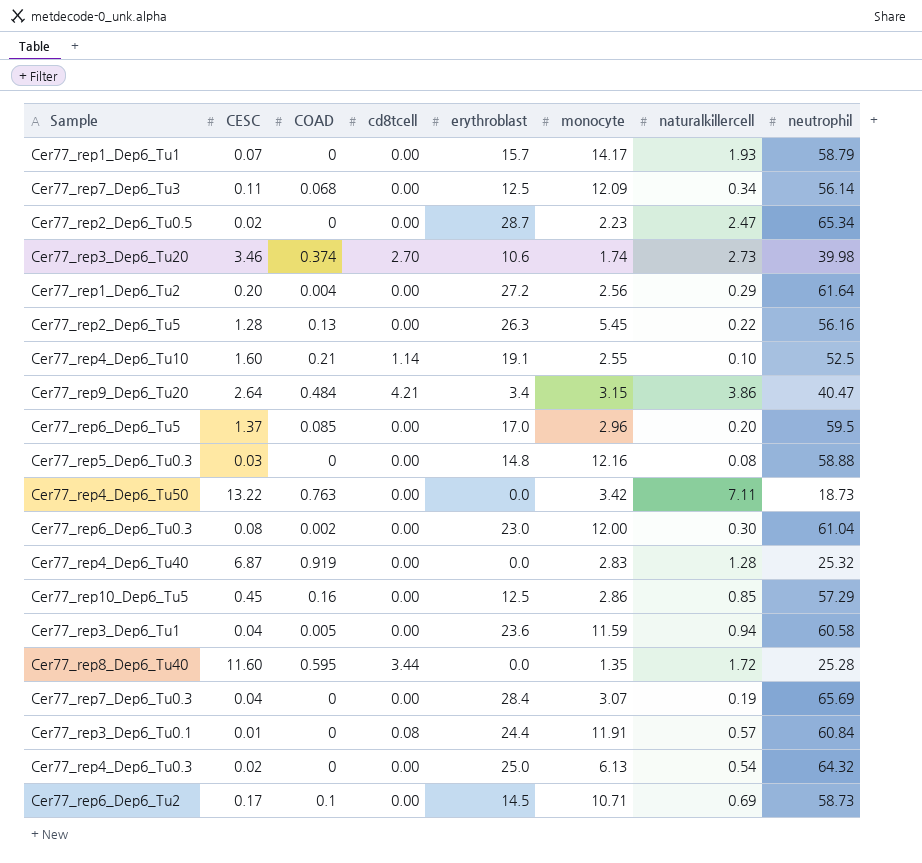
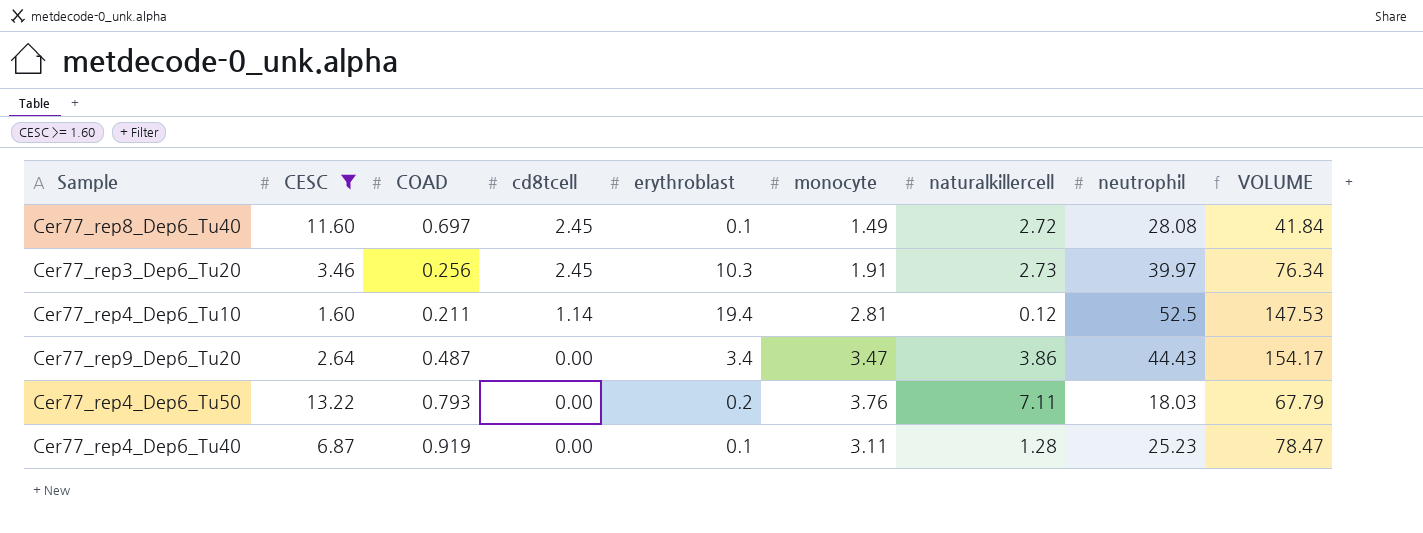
filter: none -> CESC >= 1.60
row order: none -> cd8tcell descending
column VOLUME | formula: none -> [monocyte] * [neutrophil]
Cer77_rep8_Dep6_Tu40 | COAD: 0.595 -> 0.697
Cer77_rep8_Dep6_Tu40 | cd8tcell: 3.44 -> 2.45
Cer77_rep8_Dep6_Tu40 | erythroblast: 0.0 -> 0.1
Cer77_rep8_Dep6_Tu40 | monocyte: 1.35 -> 1.49
Cer77_rep8_Dep6_Tu40 | naturalkillercell: 1.72 -> 2.72
Cer77_rep8_Dep6_Tu40 | neutrophil: 25.28 -> 28.08
Cer77_rep3_Dep6_Tu20 | COAD: 0.374 -> 0.256
Cer77_rep3_Dep6_Tu20 | cd8tcell: 2.70 -> 2.45
Cer77_rep3_Dep6_Tu20 | erythroblast: 10.6 -> 10.3
Cer77_rep3_Dep6_Tu20 | monocyte: 1.74 -> 1.91
Cer77_rep3_Dep6_Tu20 | neutrophil: 39.98 -> 39.97
Cer77_rep4_Dep6_Tu10 | COAD: 0.21 -> 0.211
Cer77_rep4_Dep6_Tu10 | erythroblast: 19.1 -> 19.4
Cer77_rep4_Dep6_Tu10 | monocyte: 2.55 -> 2.81
Cer77_rep4_Dep6_Tu10 | naturalkillercell: 0.10 -> 0.12
Cer77_rep9_Dep6_Tu20 | COAD: 0.484 -> 0.487
Cer77_rep9_Dep6_Tu20 | cd8tcell: 4.21 -> 0.00
Cer77_rep9_Dep6_Tu20 | monocyte: 3.15 -> 3.47
Cer77_rep9_Dep6_Tu20 | neutrophil: 40.47 -> 44.43
Cer77_rep4_Dep6_Tu50 | COAD: 0.763 -> 0.793
Cer77_rep4_Dep6_Tu50 | erythroblast: 0.0 -> 0.2
Cer77_rep4_Dep6_Tu50 | monocyte: 3.42 -> 3.76
Cer77_rep4_Dep6_Tu50 | neutrophil: 18.73 -> 18.03
Cer77_rep4_Dep6_Tu40 | erythroblast: 0.0 -> 0.1
Cer77_rep4_Dep6_Tu40 | monocyte: 2.83 -> 3.11
Cer77_rep4_Dep6_Tu40 | neutrophil: 25.32 -> 25.23

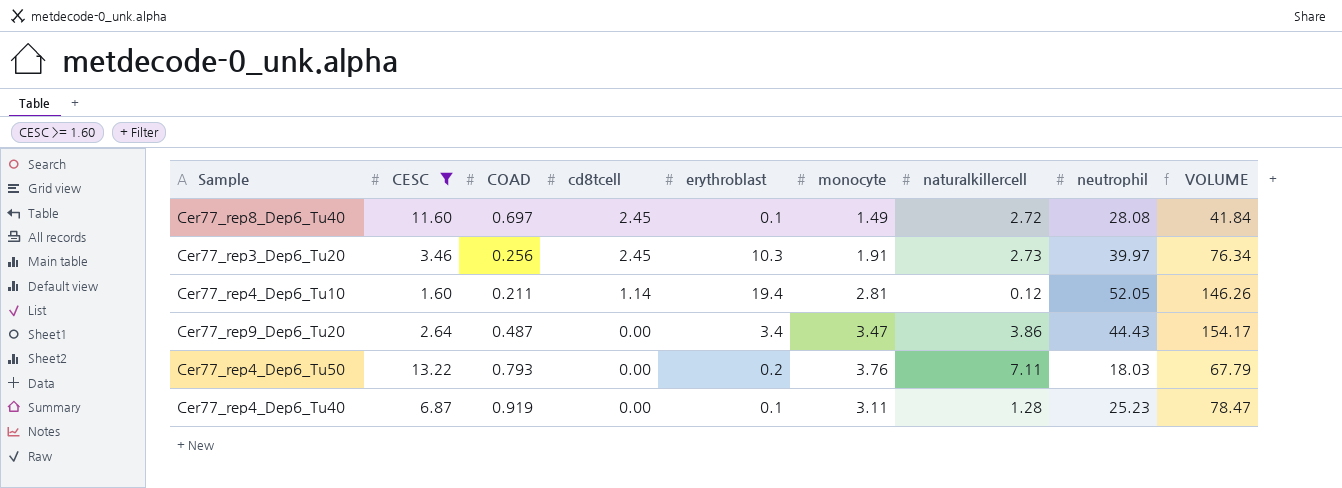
Cer77_rep4_Dep6_Tu10 | neutrophil: 52.5 -> 52.05
Cer77_rep4_Dep6_Tu10 | VOLUME: 147.53 -> 146.26

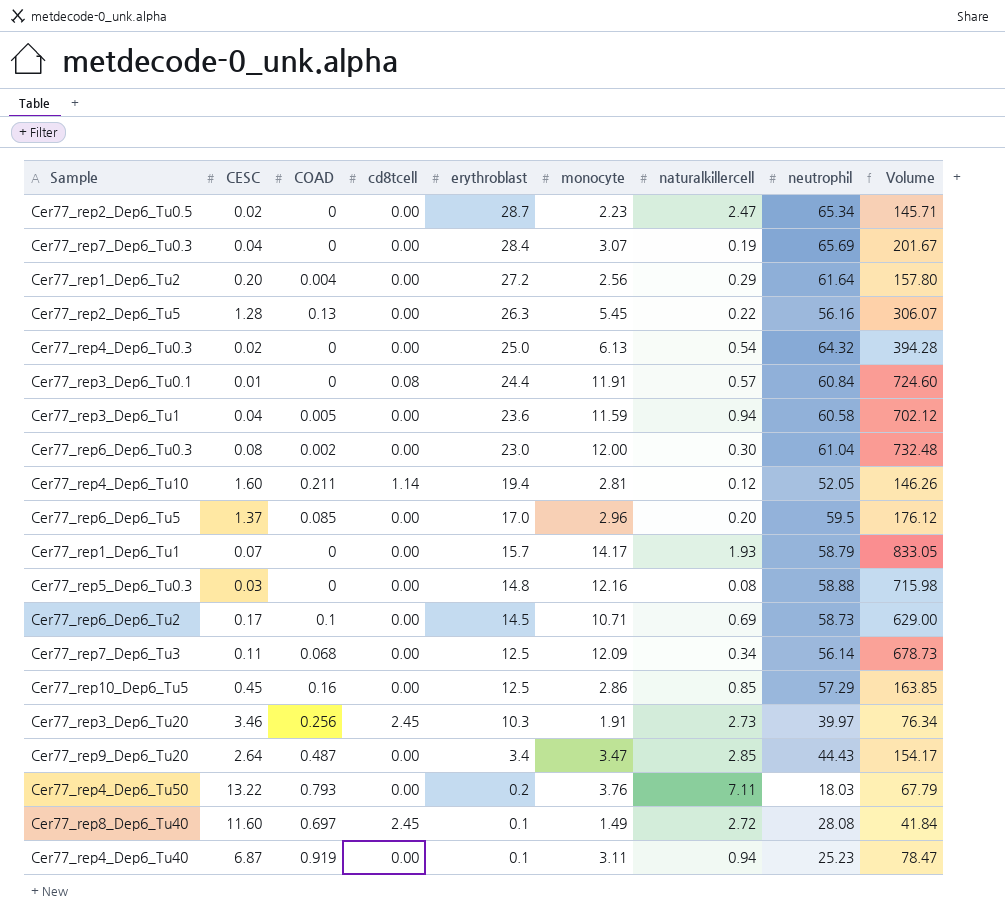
filter: CESC >= 1.60 -> none
row order: cd8tcell descending -> erythroblast descending
column name: VOLUME -> Volume
Cer77_rep9_Dep6_Tu20 | naturalkillercell: 3.86 -> 2.85
Cer77_rep4_Dep6_Tu40 | naturalkillercell: 1.28 -> 0.94

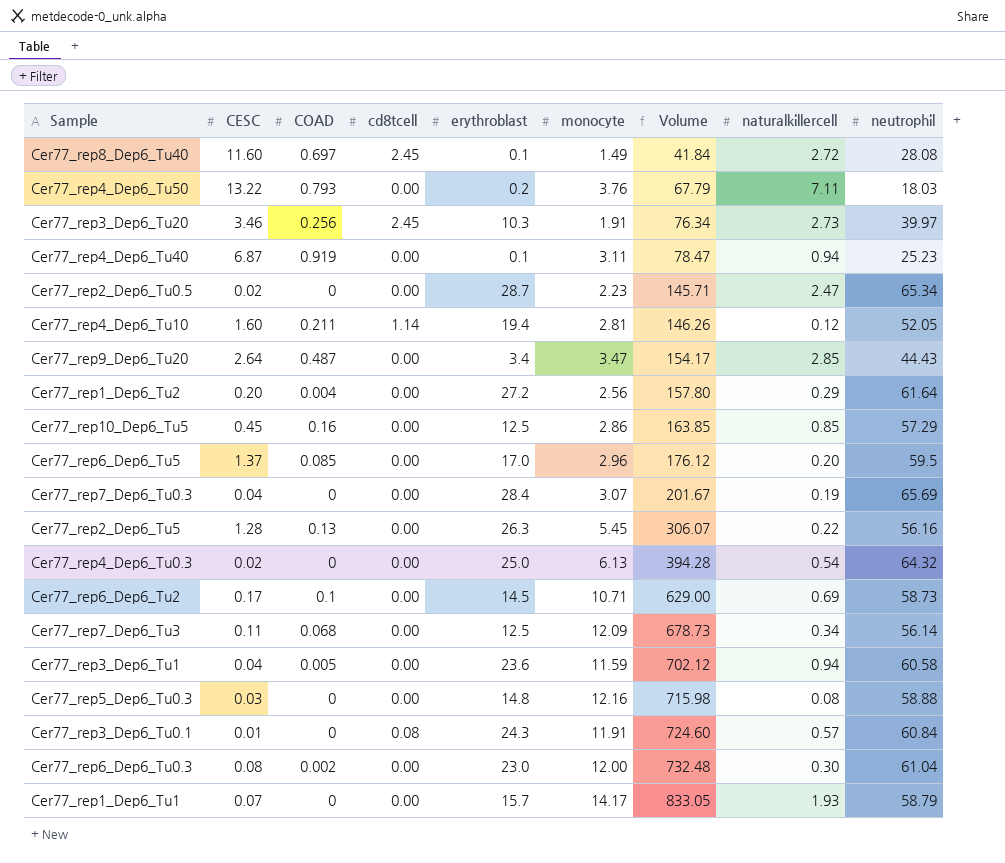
row order: erythroblast descending -> Volume ascending
column Volume | position: 9 -> 7
Cer77_rep3_Dep6_Tu0.1 | erythroblast: 24.4 -> 24.3

